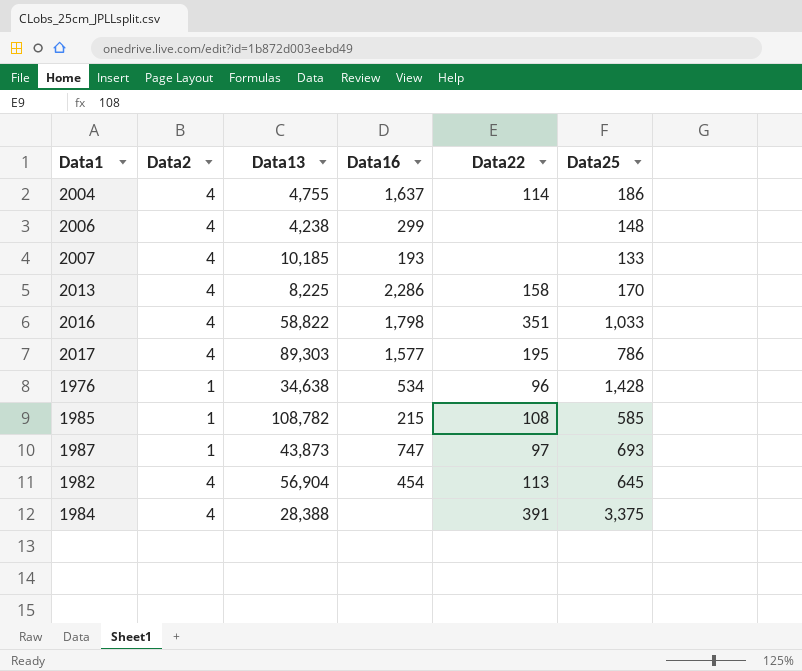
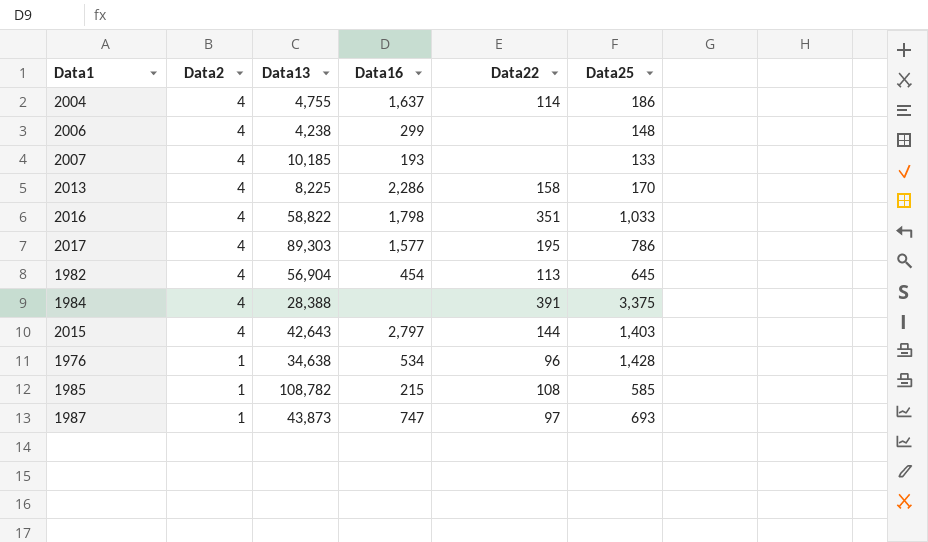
row order: none -> Data2 descending
row 2015: none -> 4 | 42,643 | 2,797 | 144 | 1,403

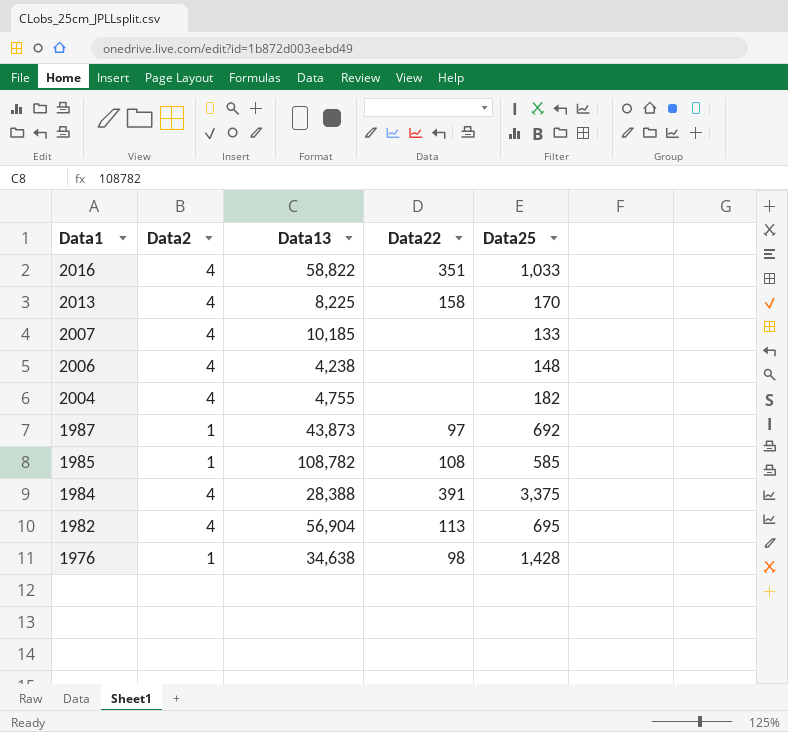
row order: Data2 descending -> Data1 descending
column Data16 | position: 4 -> none
row 2017: 4 | 89,303 | 1,577 | 195 | 786 -> none
row 2015: 4 | 42,643 | 2,797 | 144 | 1,403 -> none
2004 | Data22: 114 -> none
2004 | Data25: 186 -> 182
1987 | Data25: 693 -> 692
1982 | Data25: 645 -> 695
1976 | Data22: 96 -> 98

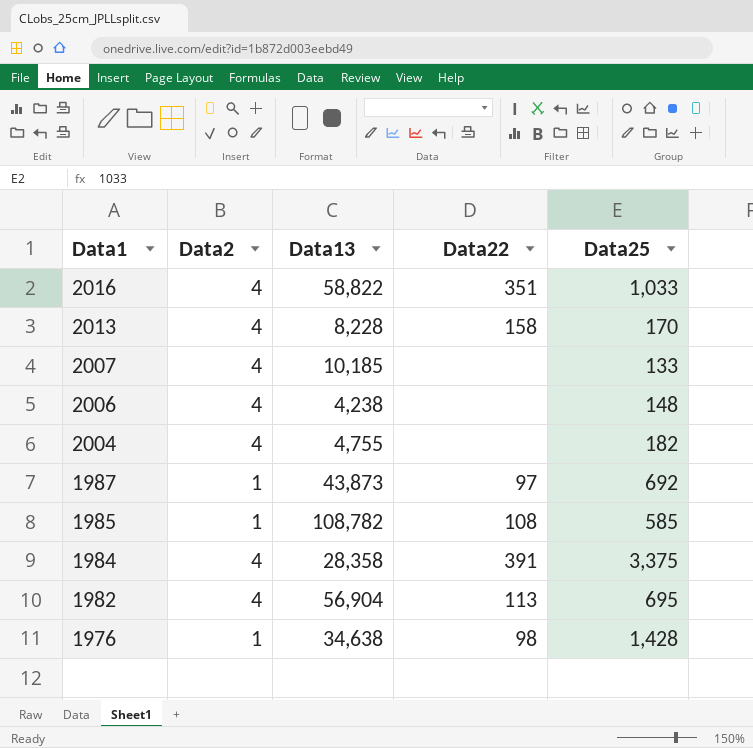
2013 | Data13: 8,225 -> 8,228
1984 | Data13: 28,388 -> 28,358

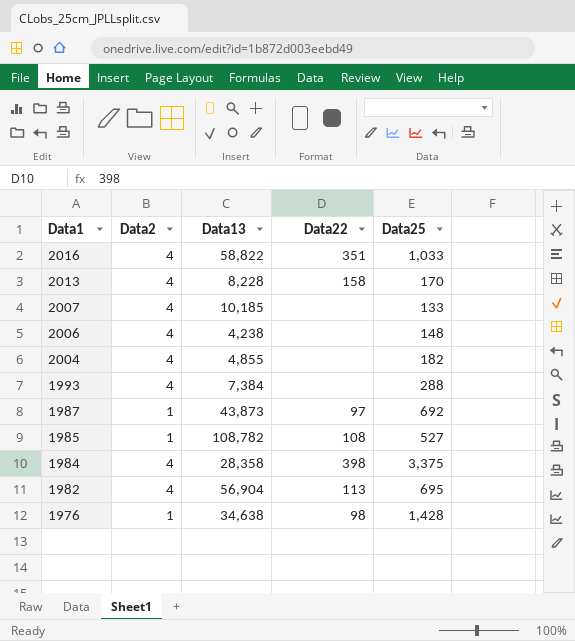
2004 | Data13: 4,755 -> 4,855
row 1993: none -> 4 | 7,384 | none | 288
1985 | Data25: 585 -> 527
1984 | Data22: 391 -> 398

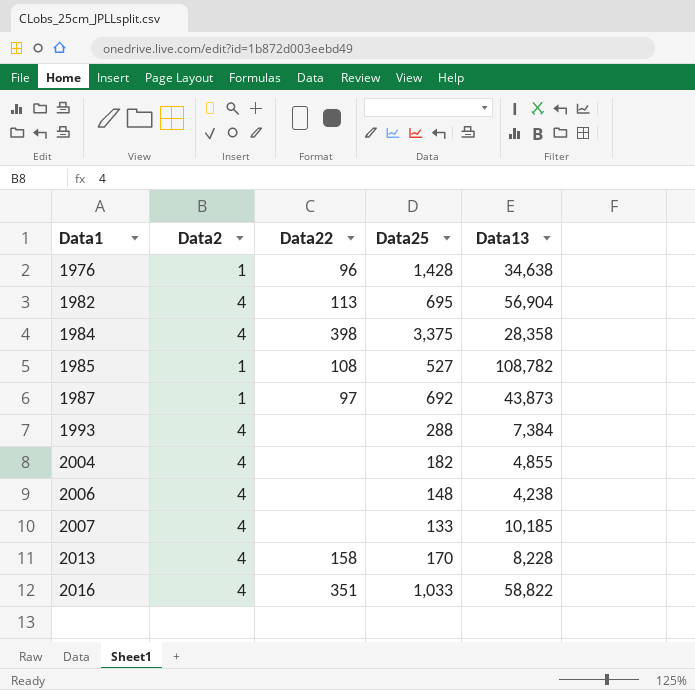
row order: Data1 descending -> Data1 ascending
column Data13 | position: 3 -> 5
1976 | Data22: 98 -> 96

